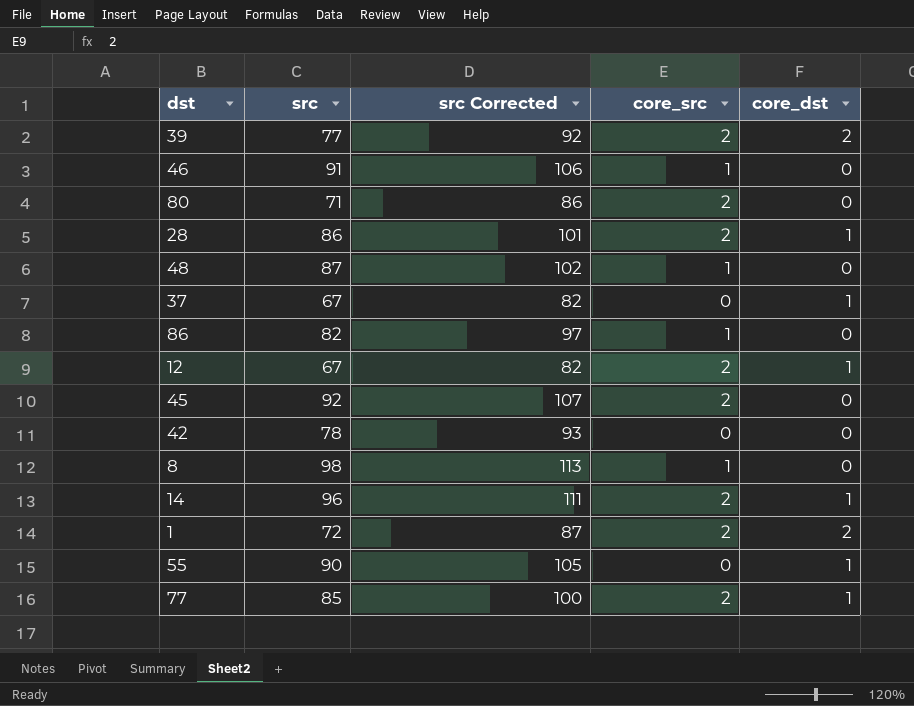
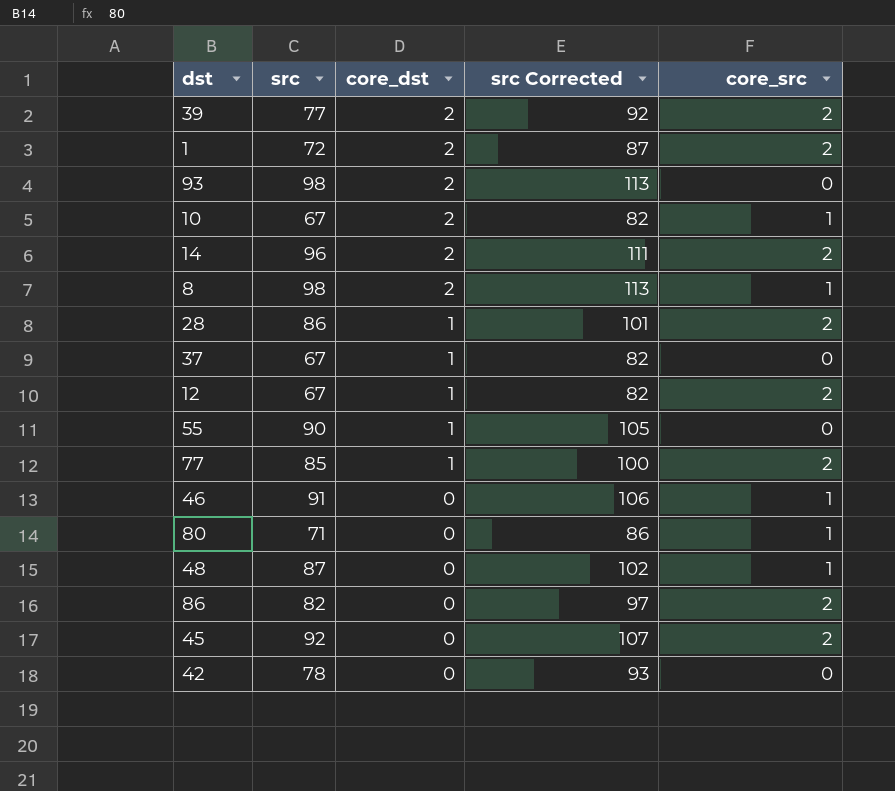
row order: none -> core_dst descending
column core_dst | position: 5 -> 3
row 93: none -> 98 | 2 | 113 | 0
row 10: none -> 67 | 2 | 82 | 1
14 | core_dst: 1 -> 2
8 | core_dst: 0 -> 2
80 | core_src: 2 -> 1
86 | core_src: 1 -> 2

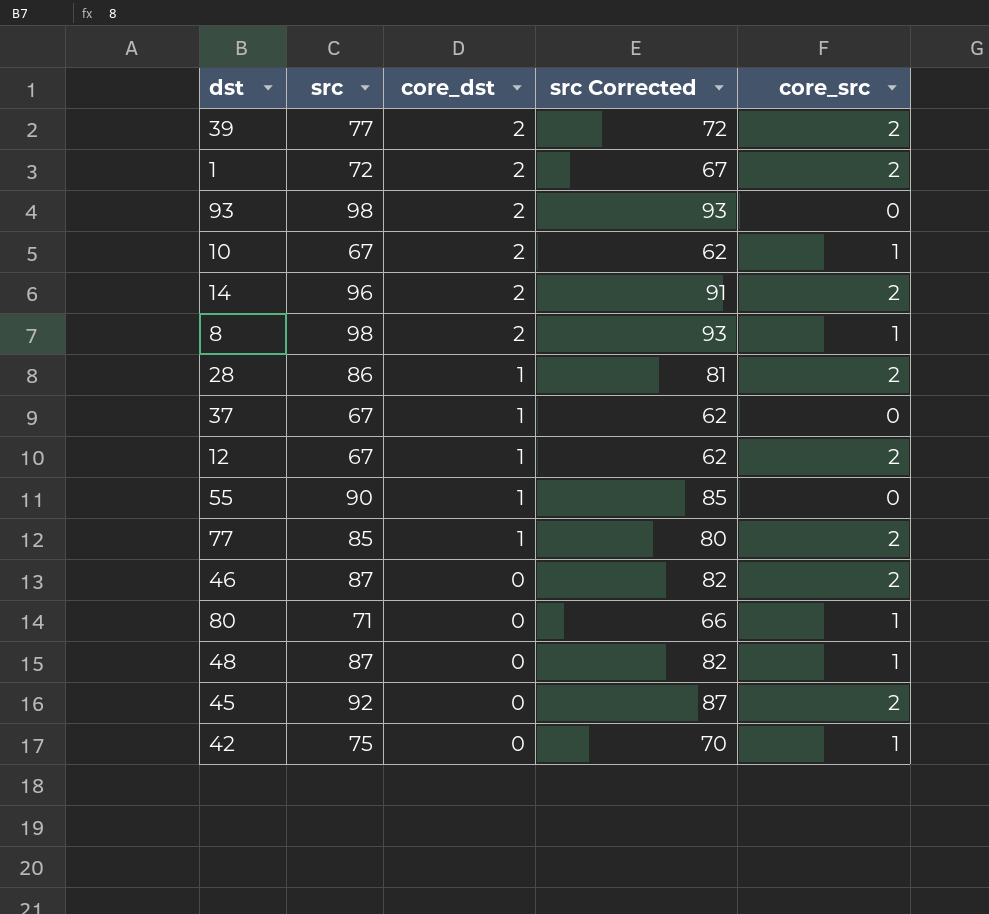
column src Corrected | formula: [src] + 15 -> [src] - 5
row 86: 82 | 0 | 97 | 2 -> none
46 | src: 91 -> 87
46 | core_src: 1 -> 2
42 | src: 78 -> 75
42 | core_src: 0 -> 1

